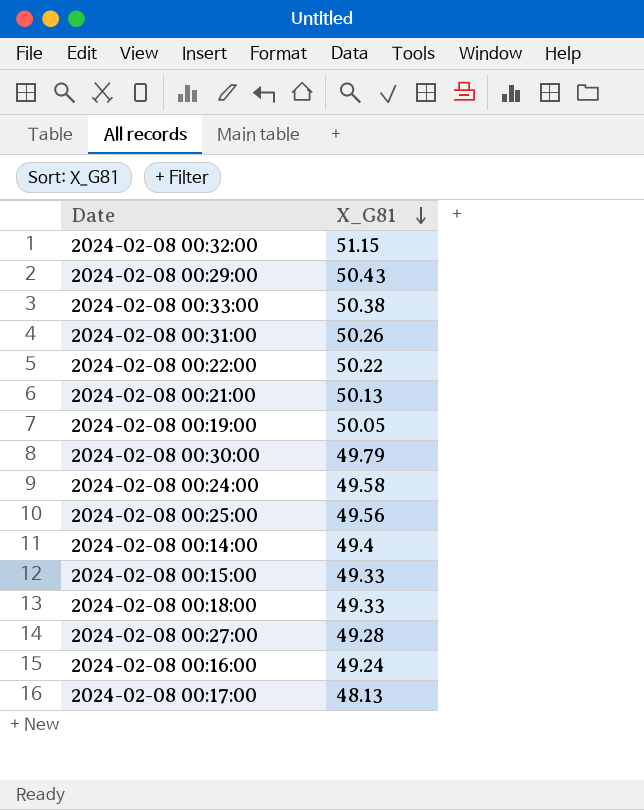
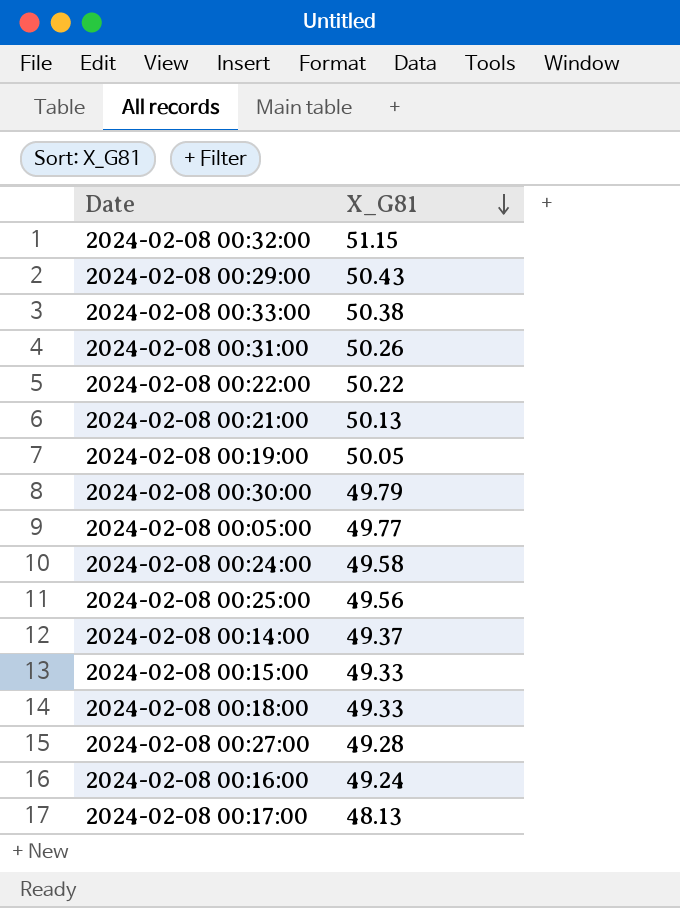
row 2024-02-08 00:05:00: none -> 49.77
2024-02-08 00:14:00 | X_G81: 49.4 -> 49.37

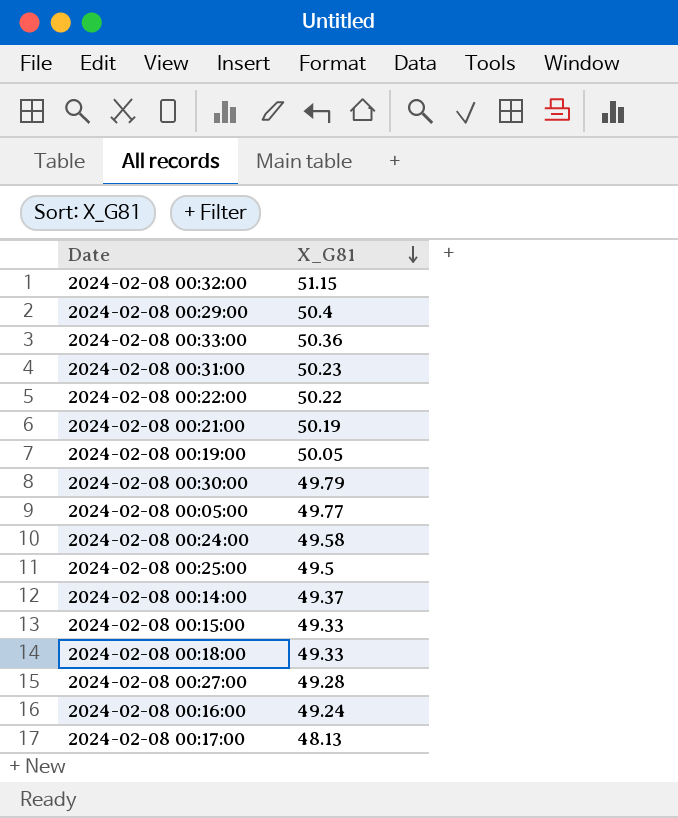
2024-02-08 00:29:00 | X_G81: 50.43 -> 50.4
2024-02-08 00:33:00 | X_G81: 50.38 -> 50.36
2024-02-08 00:31:00 | X_G81: 50.26 -> 50.23
2024-02-08 00:21:00 | X_G81: 50.13 -> 50.19
2024-02-08 00:25:00 | X_G81: 49.56 -> 49.5

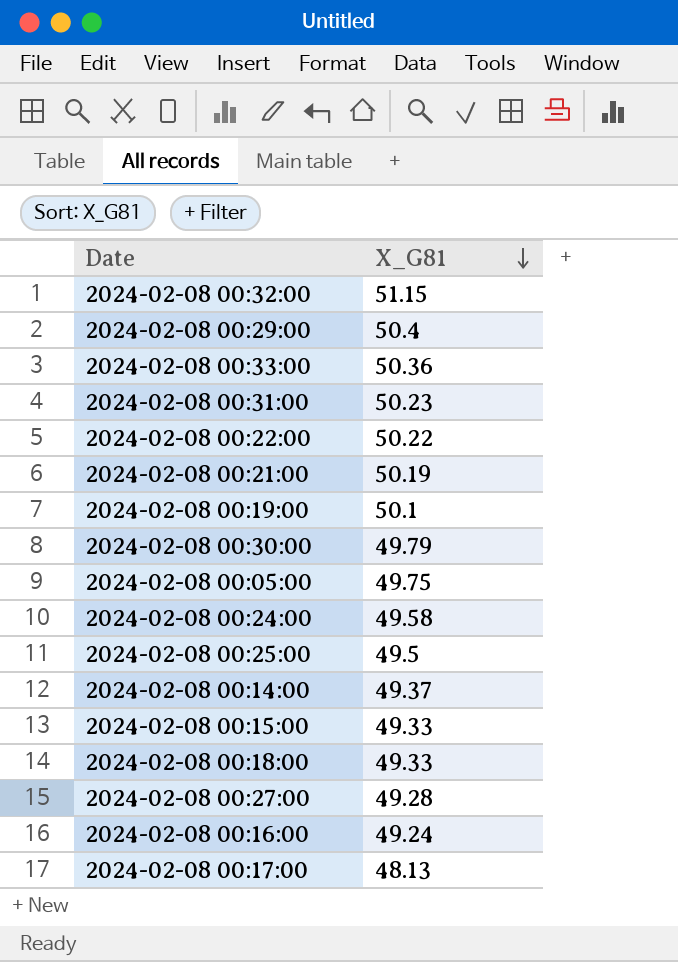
2024-02-08 00:19:00 | X_G81: 50.05 -> 50.1
2024-02-08 00:05:00 | X_G81: 49.77 -> 49.75

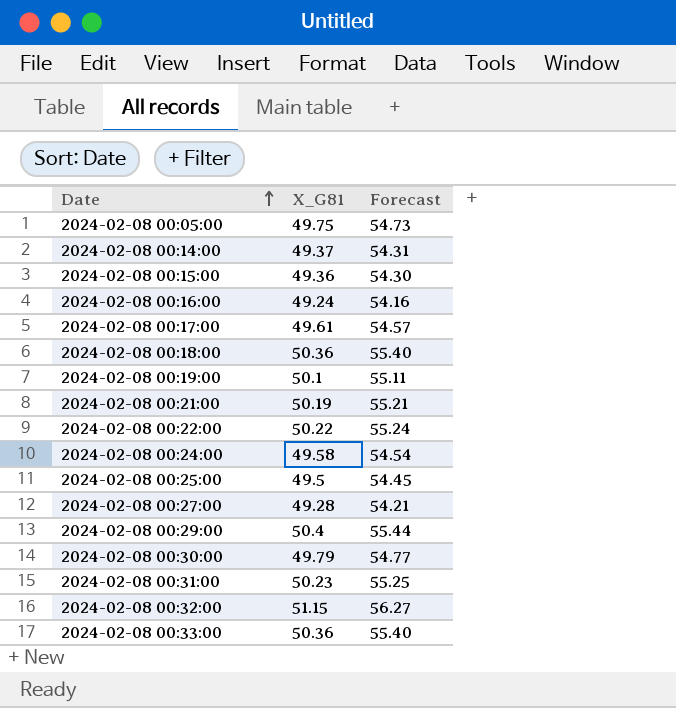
row order: X_G81 descending -> Date ascending
column Forecast | formula: none -> [X_G81] * 1.1
2024-02-08 00:15:00 | X_G81: 49.33 -> 49.36
2024-02-08 00:17:00 | X_G81: 48.13 -> 49.61
2024-02-08 00:18:00 | X_G81: 49.33 -> 50.36

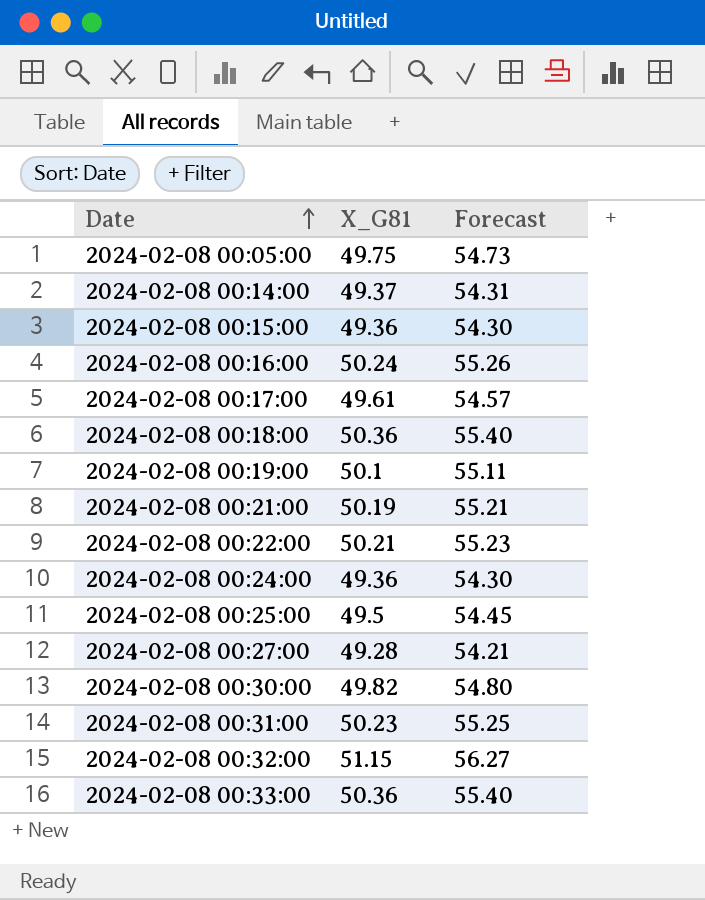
row 2024-02-08 00:29:00: 50.4 | 55.44 -> none
2024-02-08 00:16:00 | X_G81: 49.24 -> 50.24
2024-02-08 00:16:00 | Forecast: 54.16 -> 55.26
2024-02-08 00:22:00 | X_G81: 50.22 -> 50.21
2024-02-08 00:22:00 | Forecast: 55.24 -> 55.23
2024-02-08 00:24:00 | X_G81: 49.58 -> 49.36
2024-02-08 00:24:00 | Forecast: 54.54 -> 54.30
2024-02-08 00:30:00 | X_G81: 49.79 -> 49.82
2024-02-08 00:30:00 | Forecast: 54.77 -> 54.80

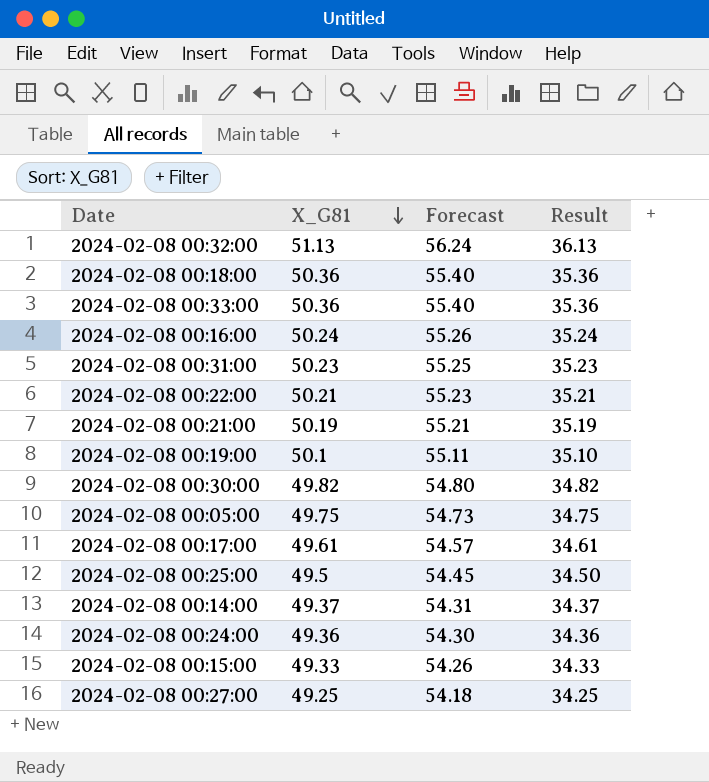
row order: Date ascending -> X_G81 descending
column Result | formula: none -> [X_G81] - 15
2024-02-08 00:32:00 | X_G81: 51.15 -> 51.13
2024-02-08 00:32:00 | Forecast: 56.27 -> 56.24
2024-02-08 00:15:00 | X_G81: 49.36 -> 49.33
2024-02-08 00:15:00 | Forecast: 54.30 -> 54.26
2024-02-08 00:27:00 | X_G81: 49.28 -> 49.25
2024-02-08 00:27:00 | Forecast: 54.21 -> 54.18

